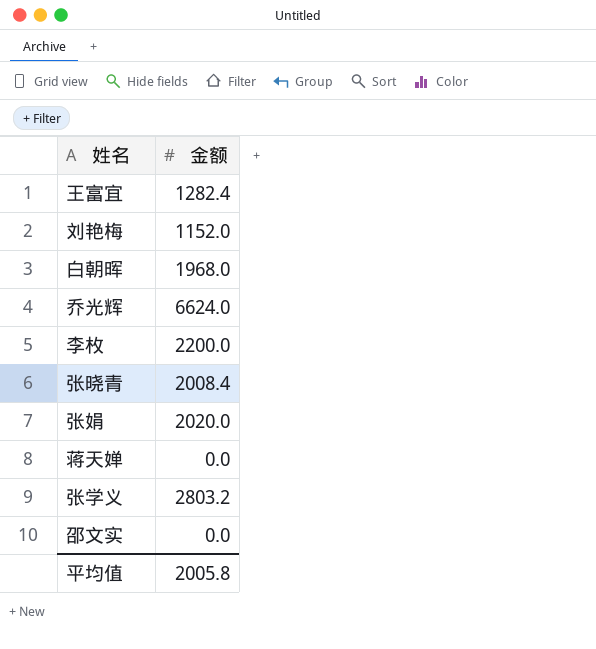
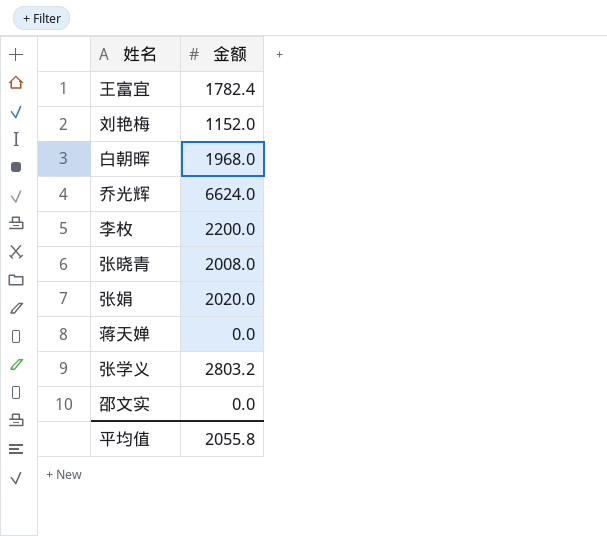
王富宜 | 金额: 1282.4 -> 1782.4
张晓青 | 金额: 2008.4 -> 2008.0
平均值 | 金额: 2005.8 -> 2055.8

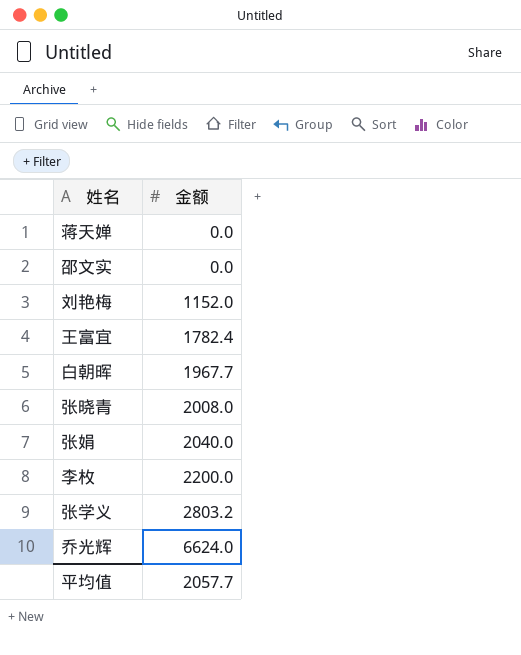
row order: none -> 金额 ascending
白朝晖 | 金额: 1968.0 -> 1967.7
张娟 | 金额: 2020.0 -> 2040.0
平均值 | 金额: 2055.8 -> 2057.7

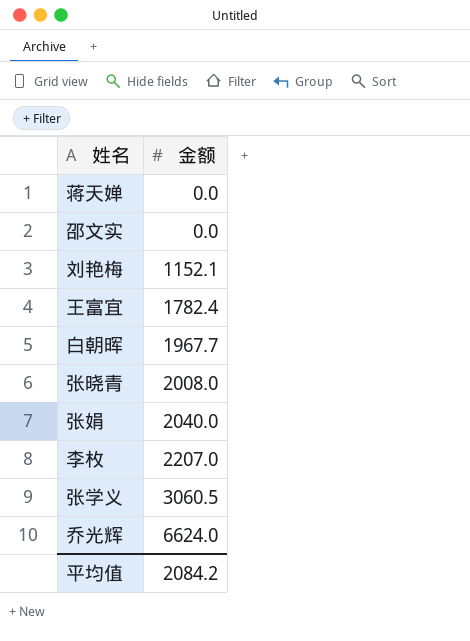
刘艳梅 | 金额: 1152.0 -> 1152.1
李枚 | 金额: 2200.0 -> 2207.0
张学义 | 金额: 2803.2 -> 3060.5
平均值 | 金额: 2057.7 -> 2084.2

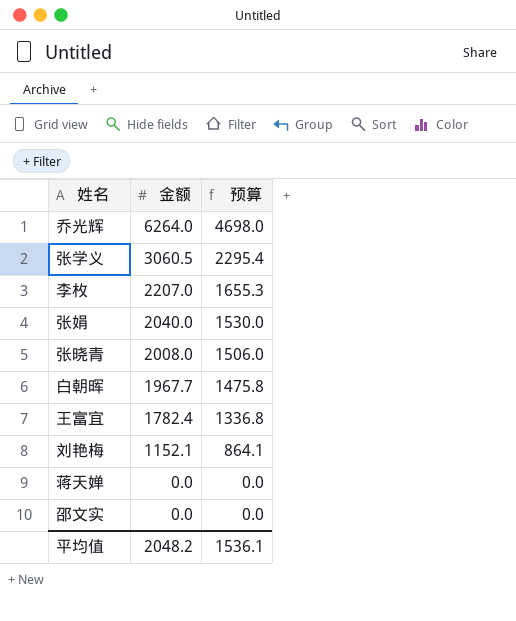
row order: 金额 ascending -> 金额 descending
column 预算 | formula: none -> [金额] * 0.75
乔光辉 | 金额: 6624.0 -> 6264.0
平均值 | 金额: 2084.2 -> 2048.2

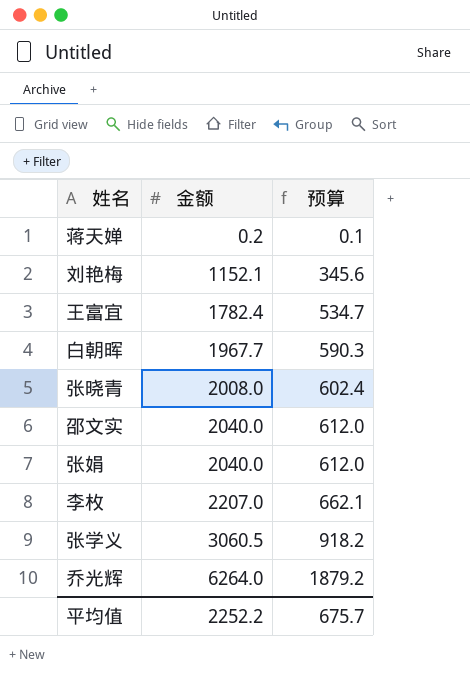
row order: 金额 descending -> 金额 ascending
column 预算 | formula: [金额] * 0.75 -> [金额] * 0.3
蒋天婵 | 金额: 0.0 -> 0.2
邵文实 | 金额: 0.0 -> 2040.0
平均值 | 金额: 2048.2 -> 2252.2
平均值 | 预算: 1536.1 -> 675.7

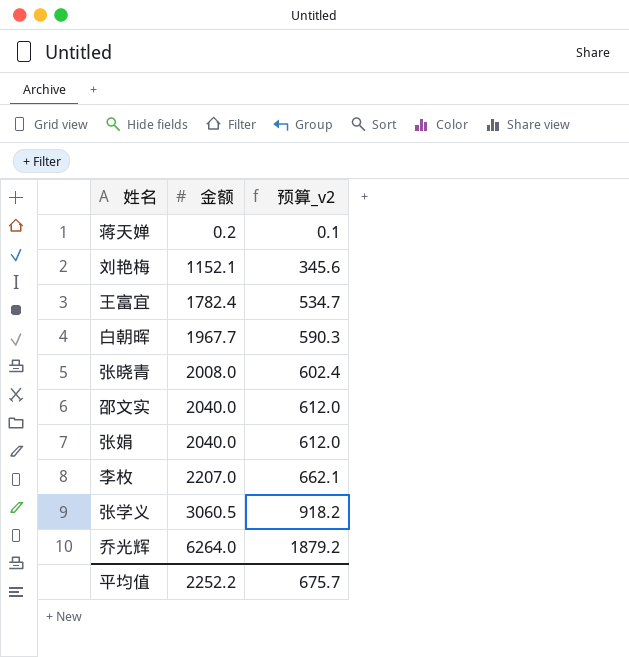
column name: 预算 -> 预算_v2

